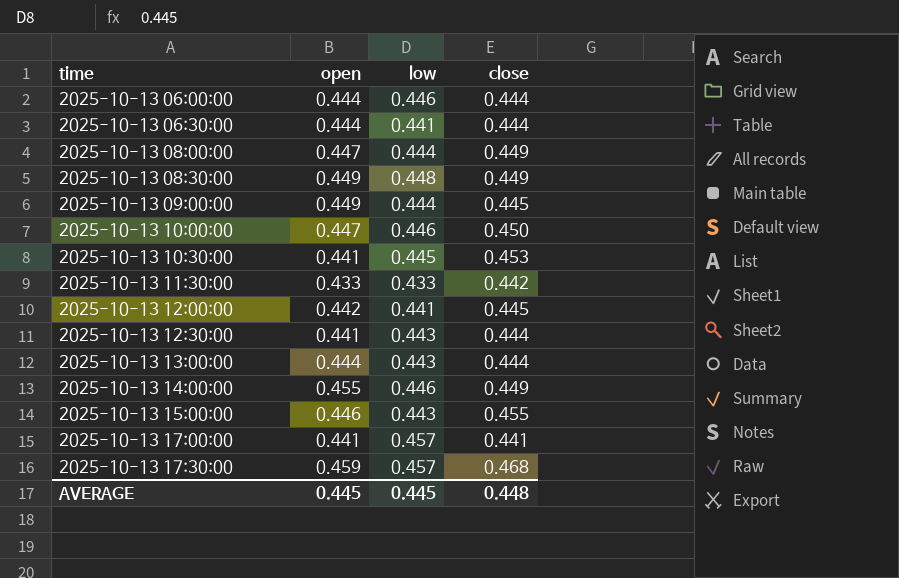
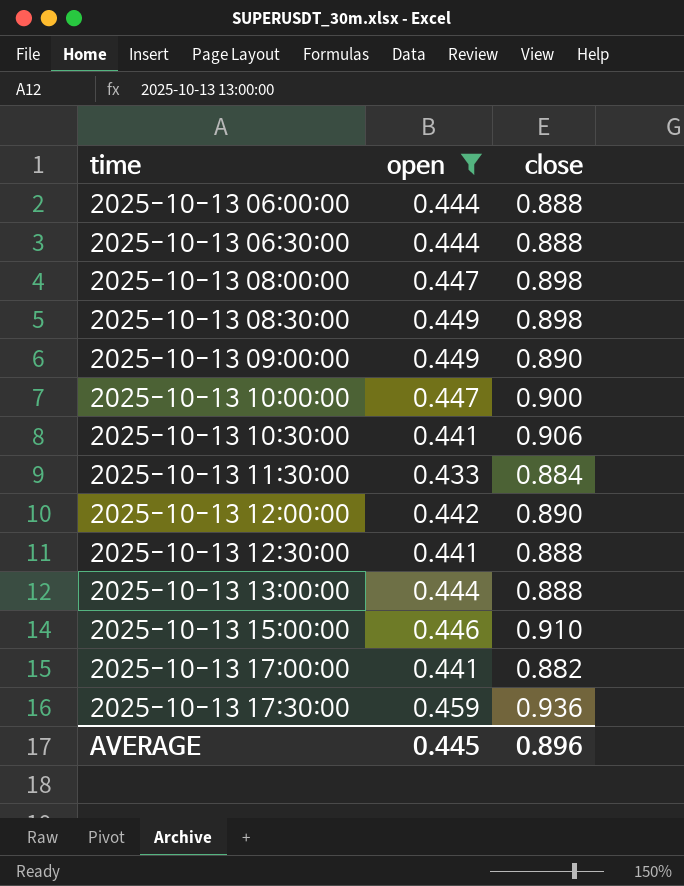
filter: none -> open != 0.455
column low | position: 3 -> none
2025-10-13 06:00:00 | close: 0.444 -> 0.888
2025-10-13 06:30:00 | close: 0.444 -> 0.888
2025-10-13 08:00:00 | close: 0.449 -> 0.898
2025-10-13 08:30:00 | close: 0.449 -> 0.898
2025-10-13 09:00:00 | close: 0.445 -> 0.890
2025-10-13 10:00:00 | close: 0.450 -> 0.900
2025-10-13 10:30:00 | close: 0.453 -> 0.906
2025-10-13 11:30:00 | close: 0.442 -> 0.884
2025-10-13 12:00:00 | close: 0.445 -> 0.890
2025-10-13 12:30:00 | close: 0.444 -> 0.888
2025-10-13 13:00:00 | close: 0.444 -> 0.888
2025-10-13 15:00:00 | close: 0.455 -> 0.910
2025-10-13 17:00:00 | close: 0.441 -> 0.882
2025-10-13 17:30:00 | close: 0.468 -> 0.936
AVERAGE | close: 0.448 -> 0.896

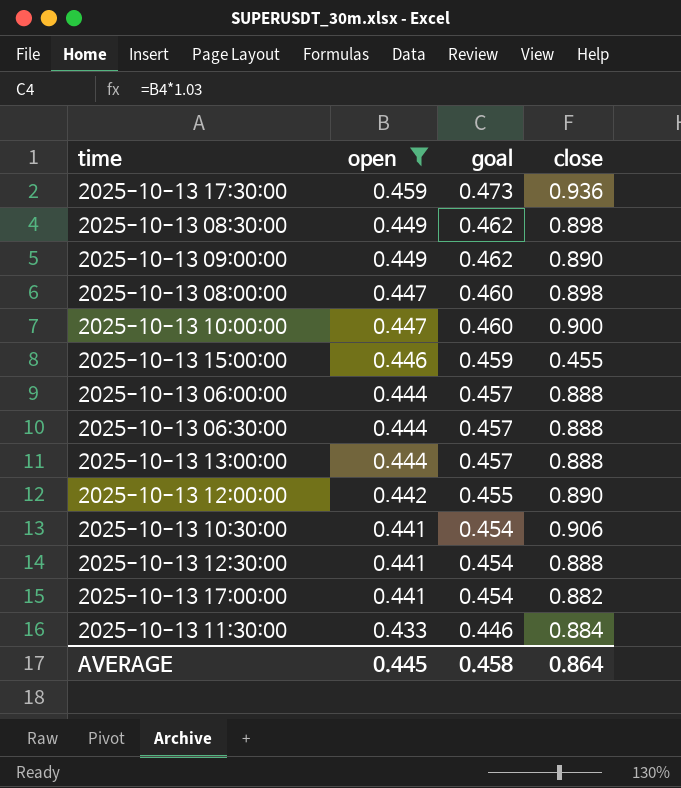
row order: time ascending -> open descending
column goal | formula: none -> [open] * 1.03
2025-10-13 15:00:00 | close: 0.910 -> 0.455
AVERAGE | close: 0.896 -> 0.864

